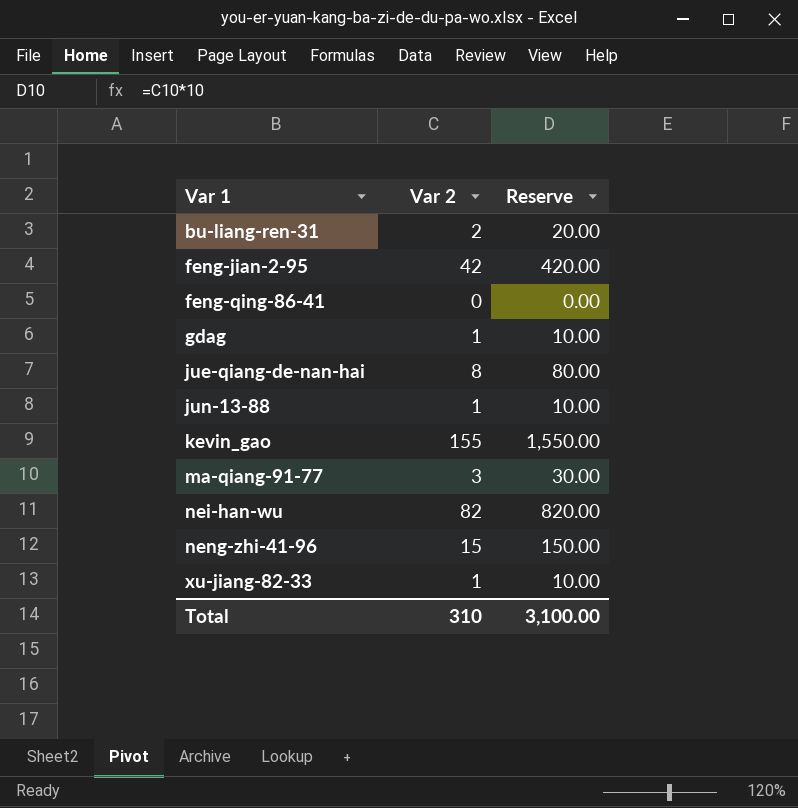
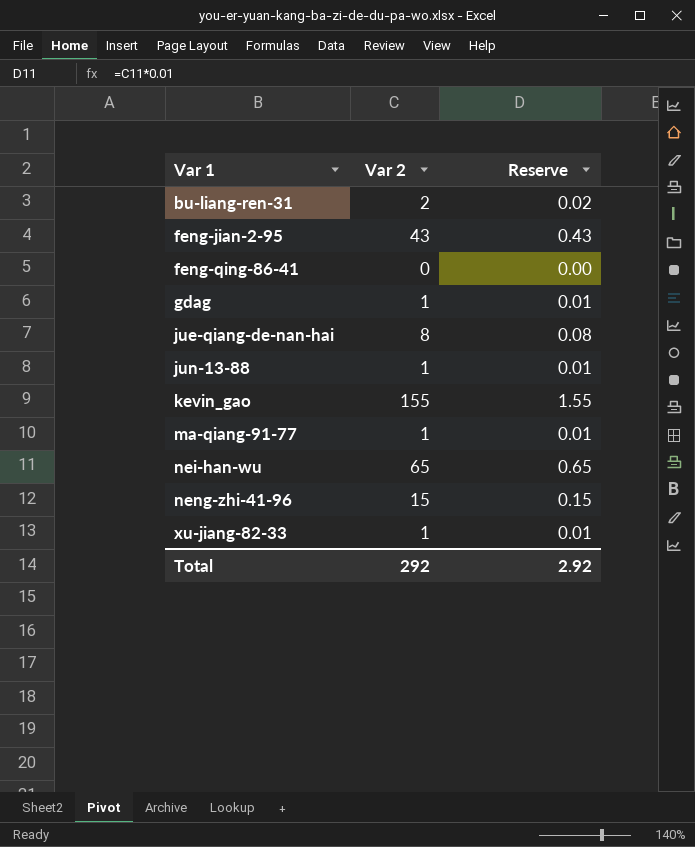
column Reserve | formula: [Var 2] * 10 -> [Var 2] * 0.01
feng-jian-2-95 | Var 2: 42 -> 43
ma-qiang-91-77 | Var 2: 3 -> 1
nei-han-wu | Var 2: 82 -> 65
Total | Var 2: 310 -> 292
Total | Reserve: 3,100.00 -> 2.92

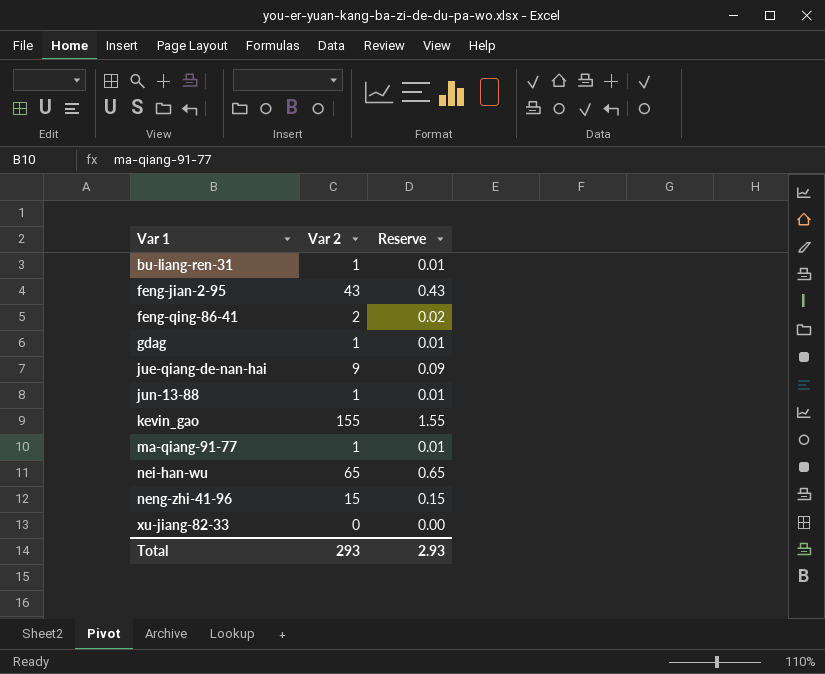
bu-liang-ren-31 | Var 2: 2 -> 1
bu-liang-ren-31 | Reserve: 0.02 -> 0.01
feng-qing-86-41 | Var 2: 0 -> 2
feng-qing-86-41 | Reserve: 0.00 -> 0.02
jue-qiang-de-nan-hai | Var 2: 8 -> 9
jue-qiang-de-nan-hai | Reserve: 0.08 -> 0.09
xu-jiang-82-33 | Var 2: 1 -> 0
xu-jiang-82-33 | Reserve: 0.01 -> 0.00
Total | Var 2: 292 -> 293
Total | Reserve: 2.92 -> 2.93

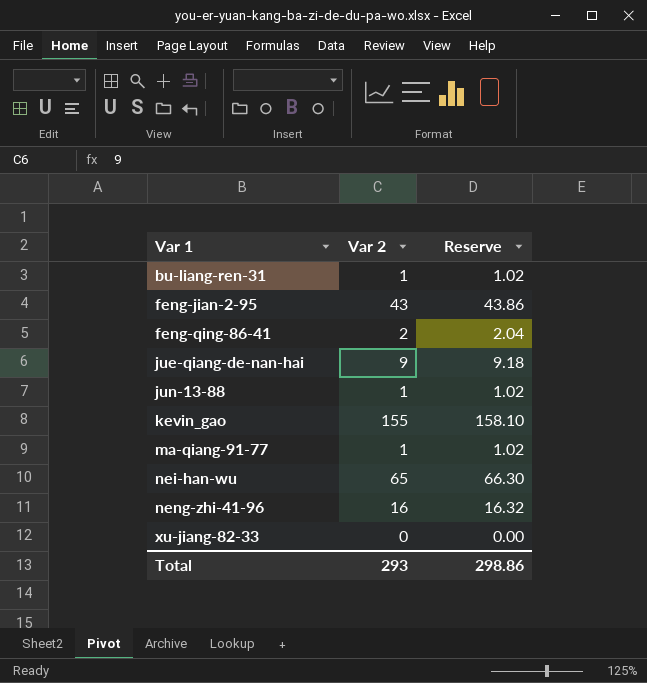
column Reserve | formula: [Var 2] * 0.01 -> [Var 2] * 1.02
row gdag: 1 | 0.01 -> none
neng-zhi-41-96 | Var 2: 15 -> 16
Total | Reserve: 2.93 -> 298.86

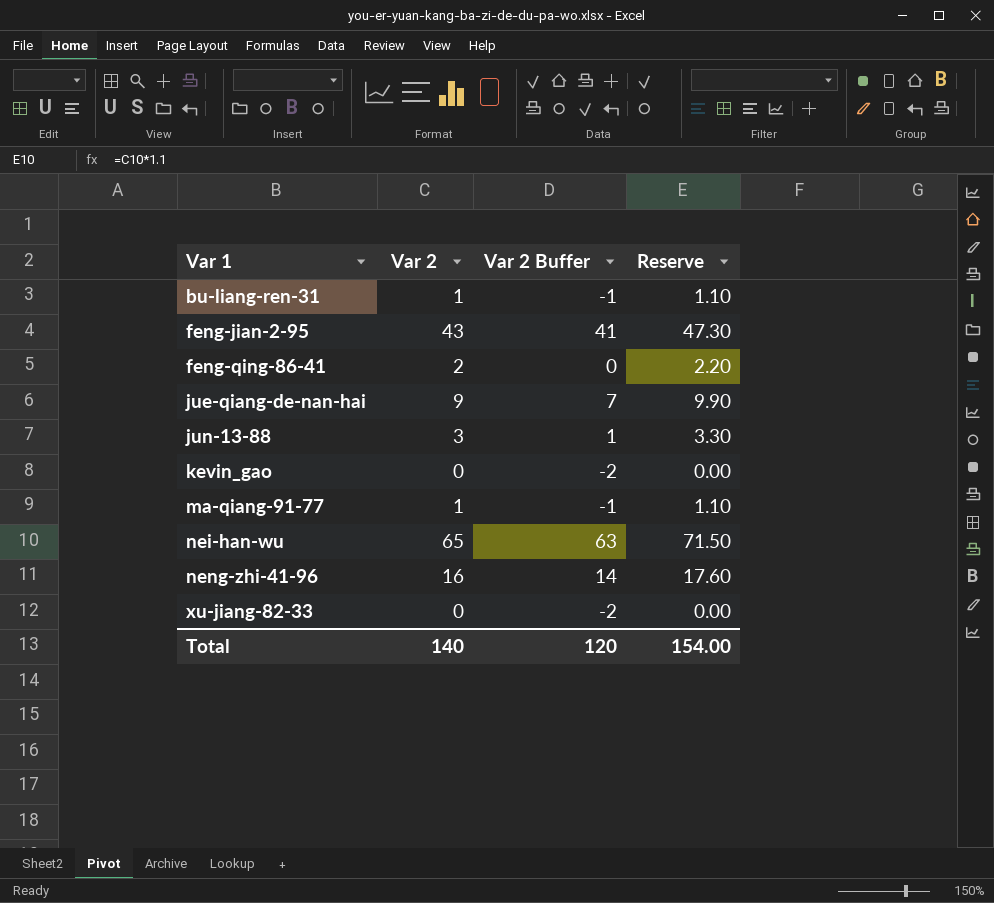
column Var 2 Buffer | formula: none -> [Var 2] - 2
column Reserve | formula: [Var 2] * 1.02 -> [Var 2] * 1.1
jun-13-88 | Var 2: 1 -> 3
kevin_gao | Var 2: 155 -> 0
Total | Var 2: 293 -> 140
Total | Reserve: 298.86 -> 154.00

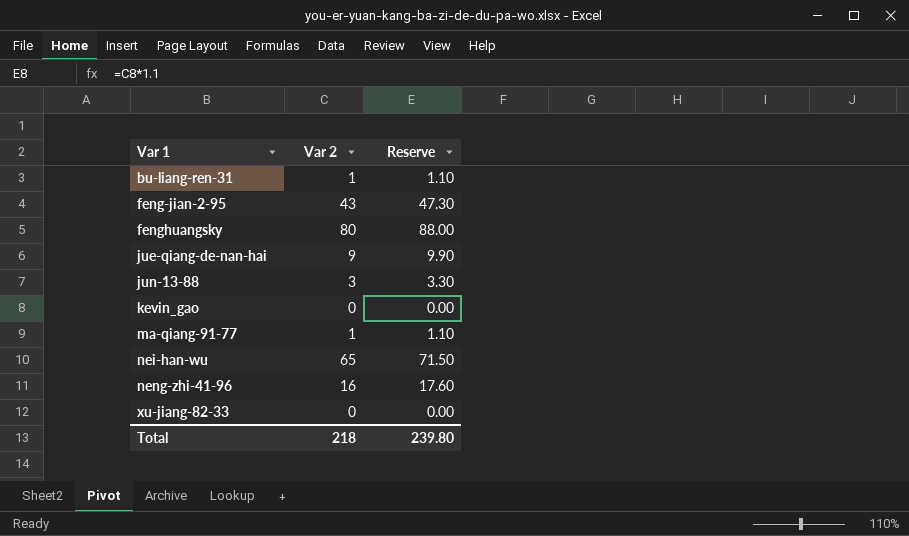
column Var 2 Buffer | formula: [Var 2] - 2 -> none
row feng-qing-86-41: 2 | 0 | 2.20 -> none
row fenghuangsky: none -> 80 | 88.00
Total | Var 2: 140 -> 218
Total | Reserve: 154.00 -> 239.80

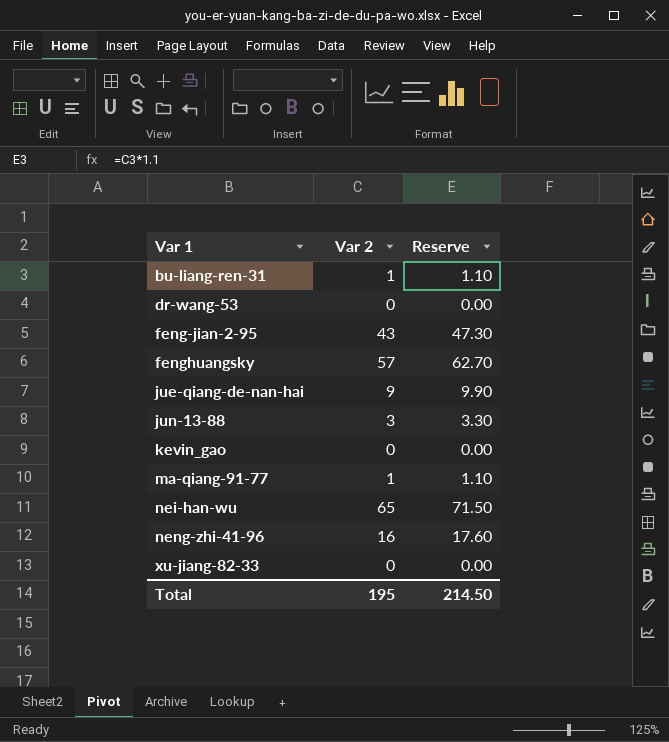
row dr-wang-53: none -> 0 | 0.00
fenghuangsky | Var 2: 80 -> 57
fenghuangsky | Reserve: 88.00 -> 62.70
Total | Var 2: 218 -> 195
Total | Reserve: 239.80 -> 214.50

